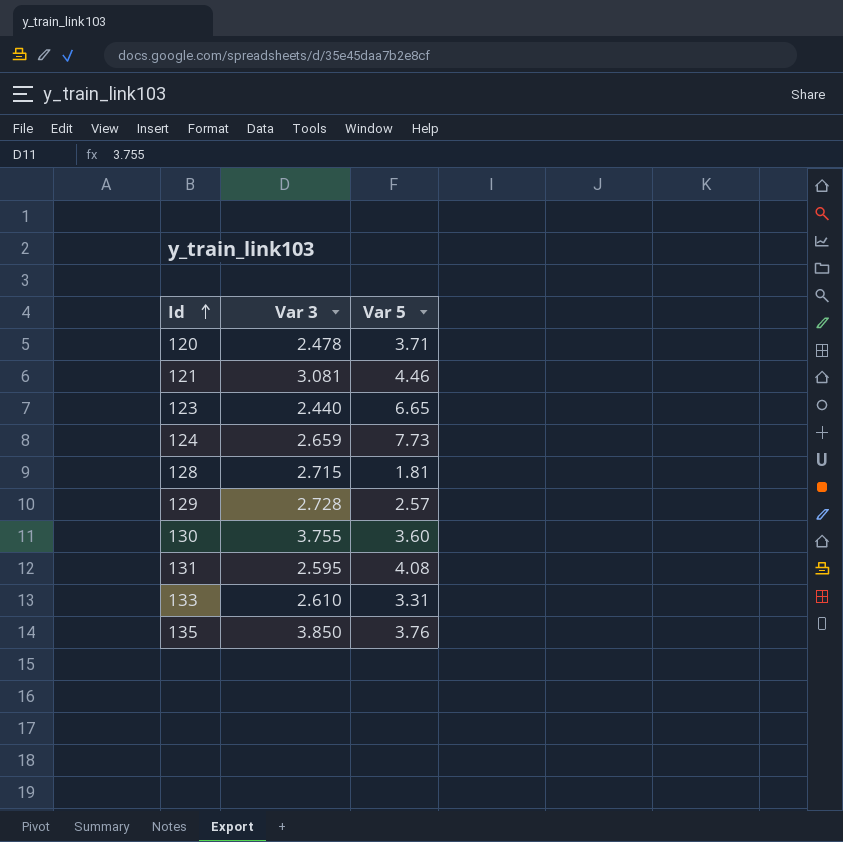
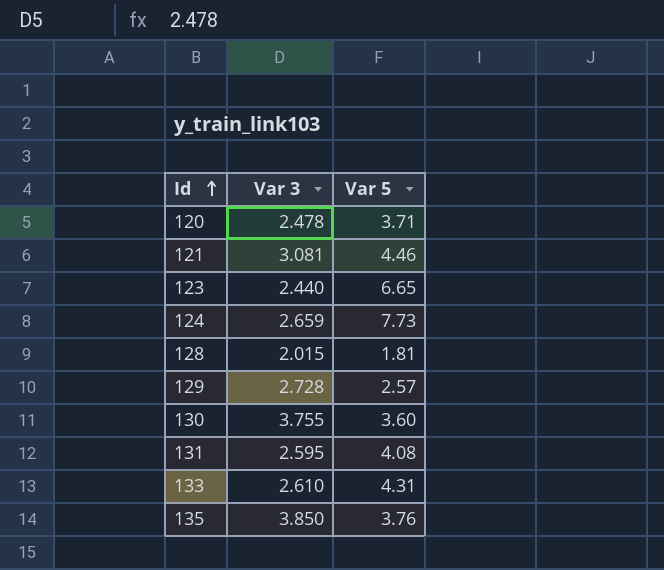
128 | Var 3: 2.715 -> 2.015
133 | Var 5: 3.31 -> 4.31

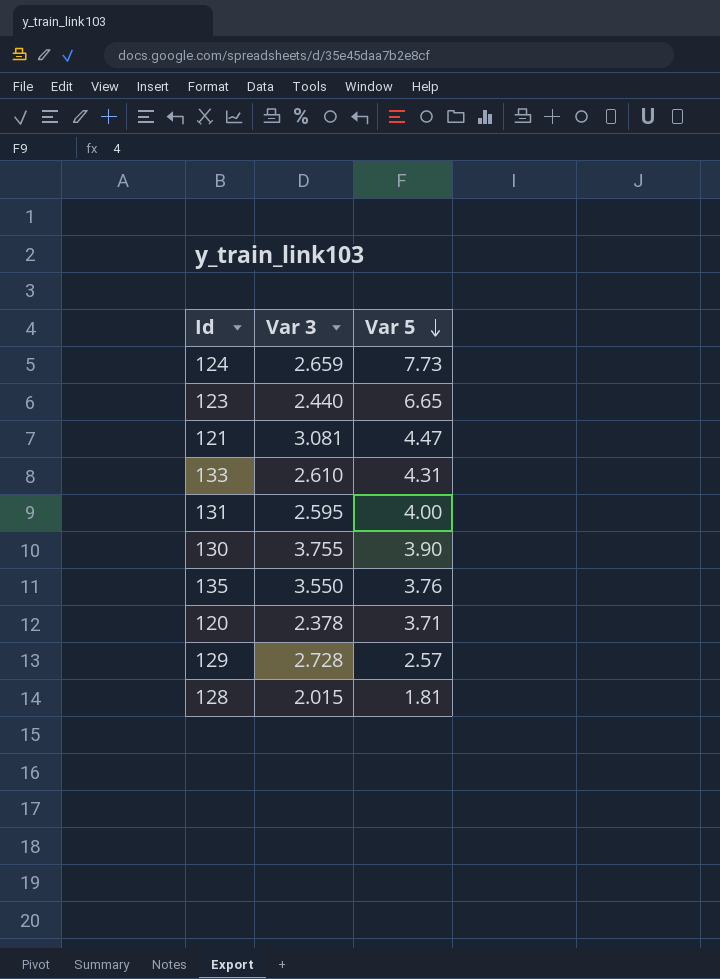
row order: Id ascending -> Var 5 descending
121 | Var 5: 4.46 -> 4.47
131 | Var 5: 4.08 -> 4.00
130 | Var 5: 3.60 -> 3.90
135 | Var 3: 3.850 -> 3.550
120 | Var 3: 2.478 -> 2.378

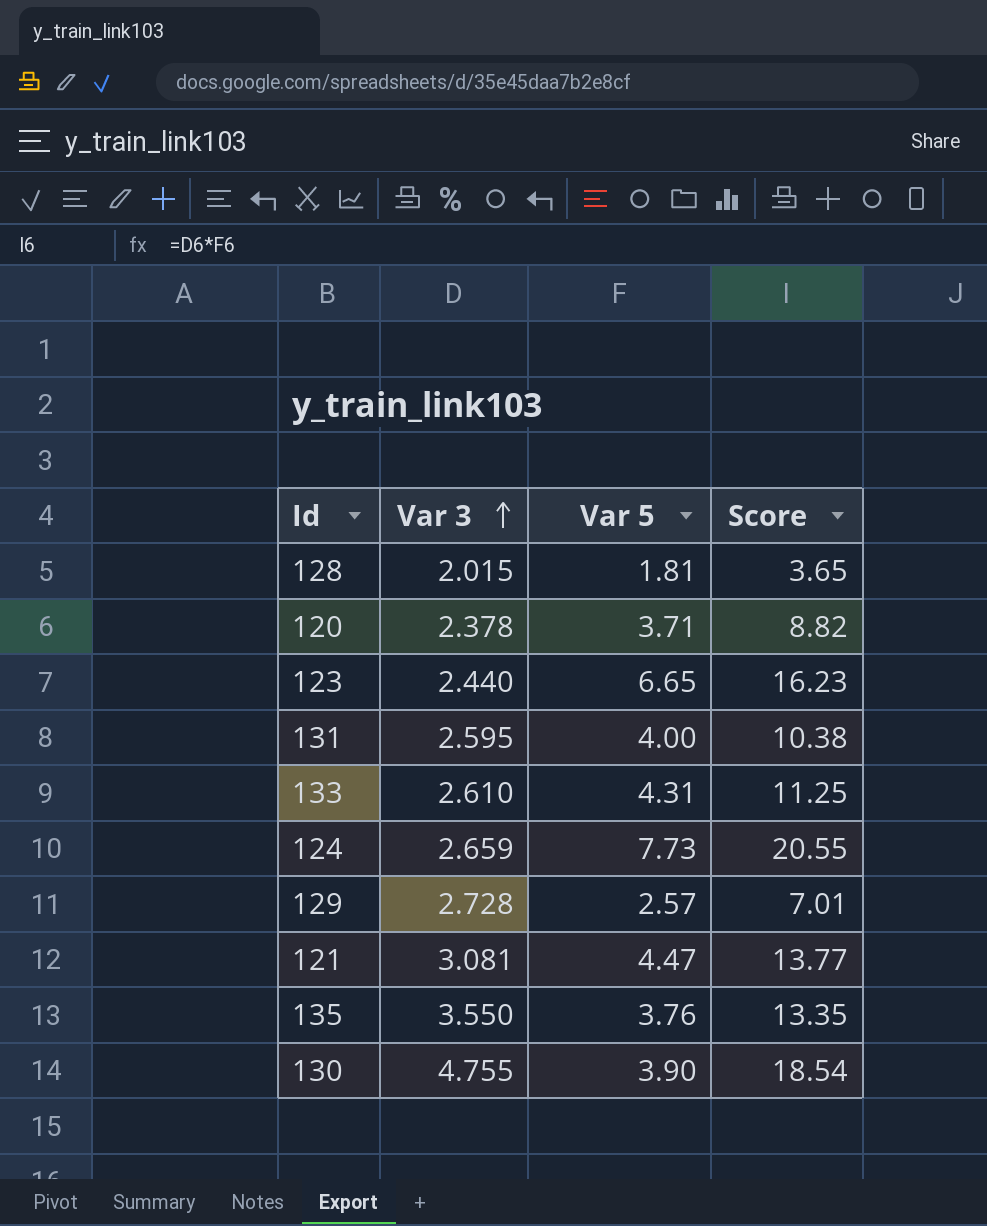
row order: Var 5 descending -> Var 3 ascending
column Score | formula: none -> [Var 3] * [Var 5]
130 | Var 3: 3.755 -> 4.755

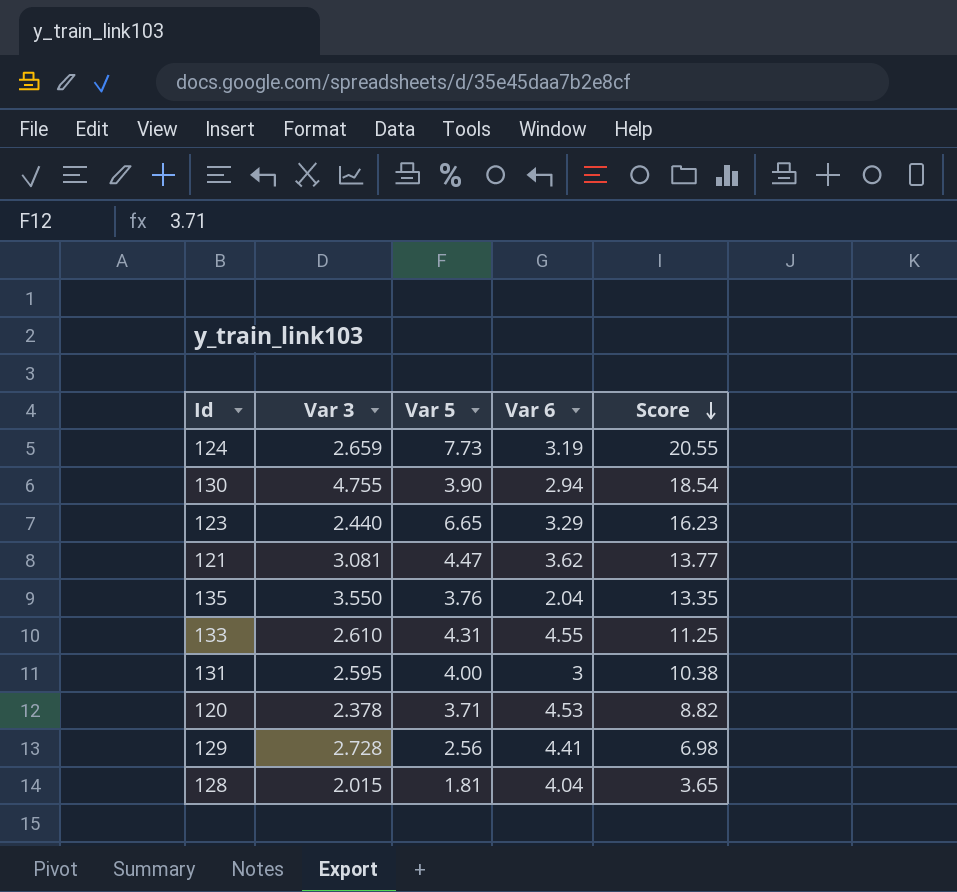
row order: Var 3 ascending -> Score descending
column Var 6 | position: none -> 4
129 | Var 5: 2.57 -> 2.56
129 | Score: 7.01 -> 6.98

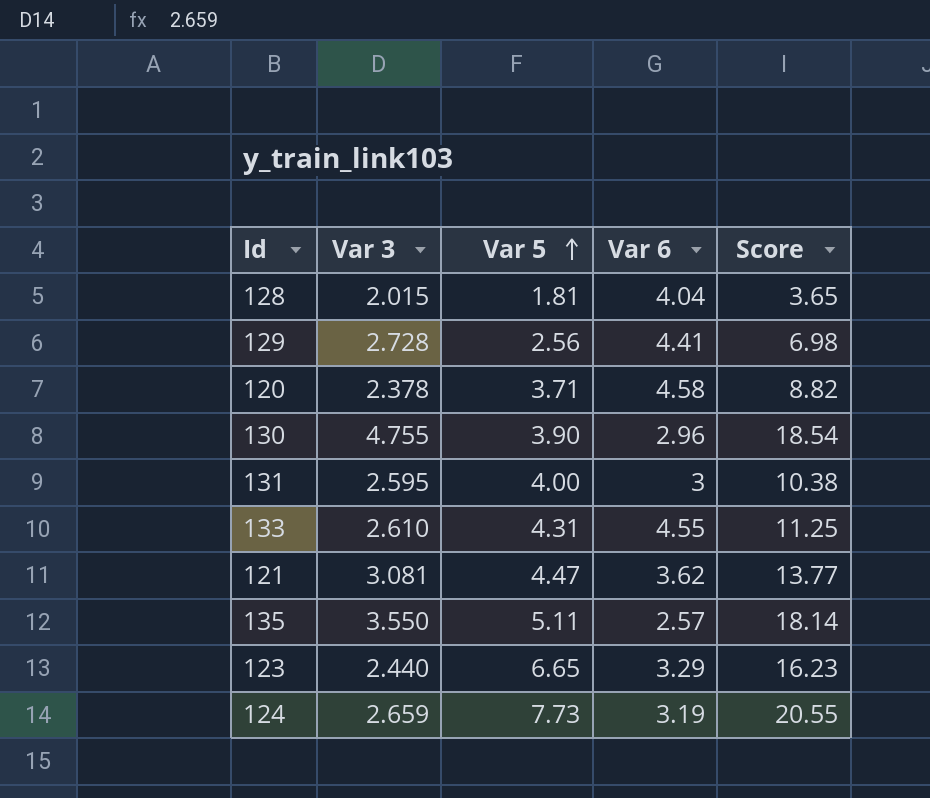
row order: Score descending -> Var 5 ascending
120 | Var 6: 4.53 -> 4.58
130 | Var 6: 2.94 -> 2.96
135 | Var 5: 3.76 -> 5.11
135 | Var 6: 2.04 -> 2.57
135 | Score: 13.35 -> 18.14

